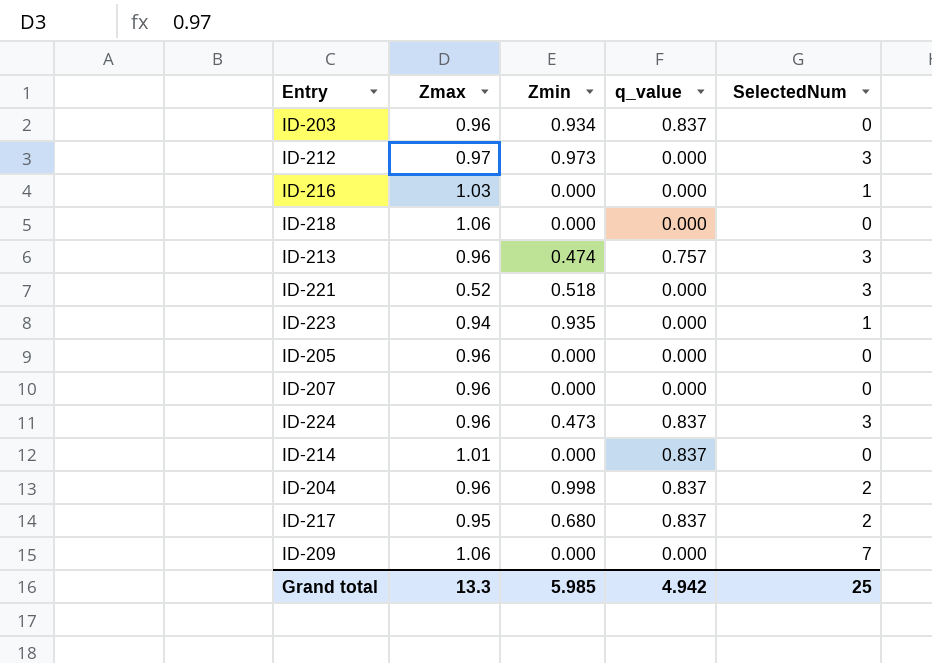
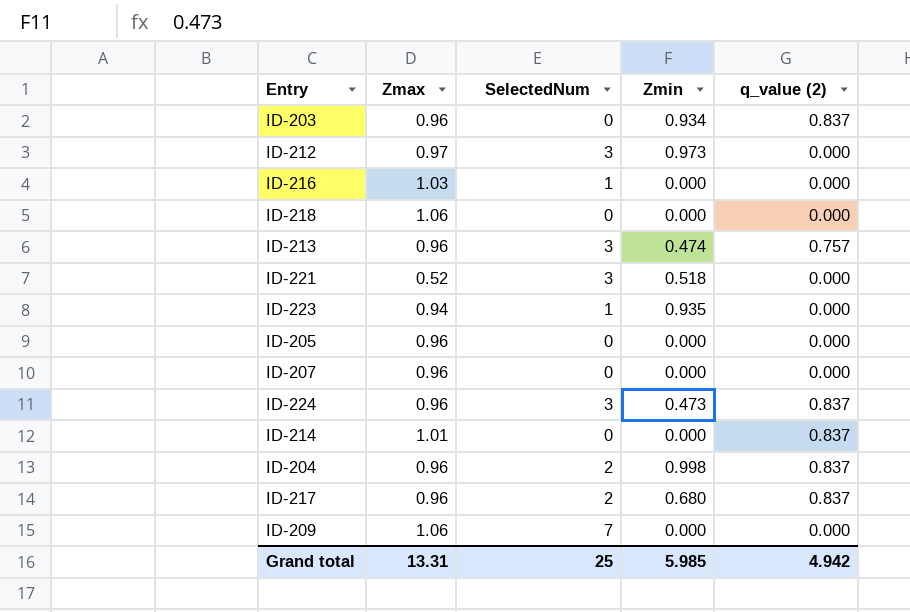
column SelectedNum | position: 5 -> 3
column name: q_value -> q_value (2)
ID-217 | Zmax: 0.95 -> 0.96
Grand total | Zmax: 13.3 -> 13.31

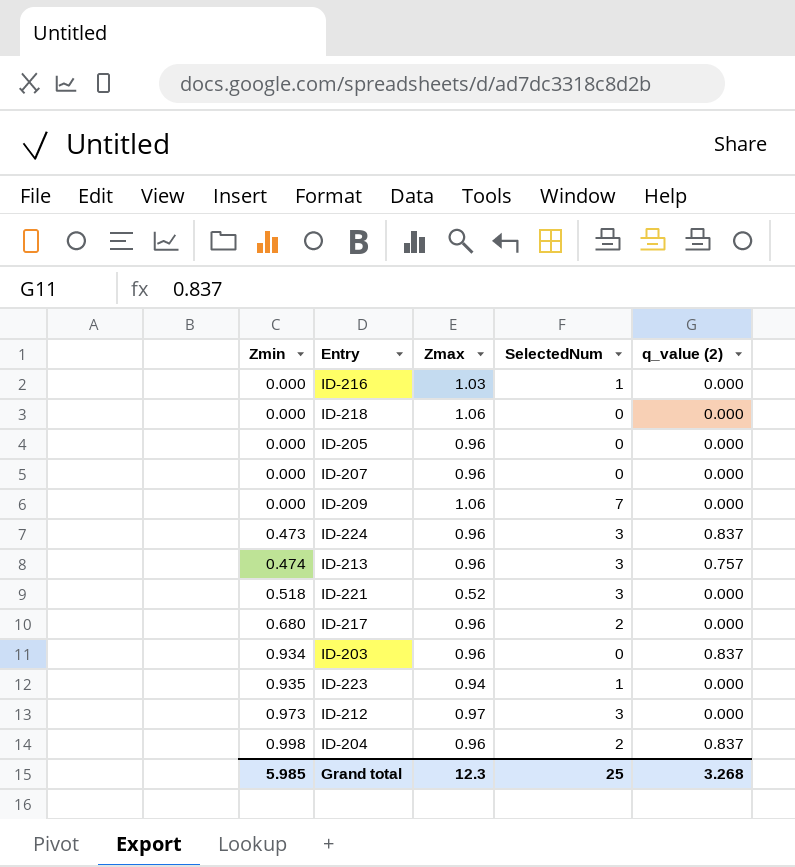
row order: none -> Zmin ascending
column Zmin | position: 4 -> 1
row ID-214: 1.01 | 0 | 0.000 | 0.837 -> none
ID-217 | q_value (2): 0.837 -> 0.000
Grand total | Zmax: 13.31 -> 12.3
Grand total | q_value (2): 4.942 -> 3.268

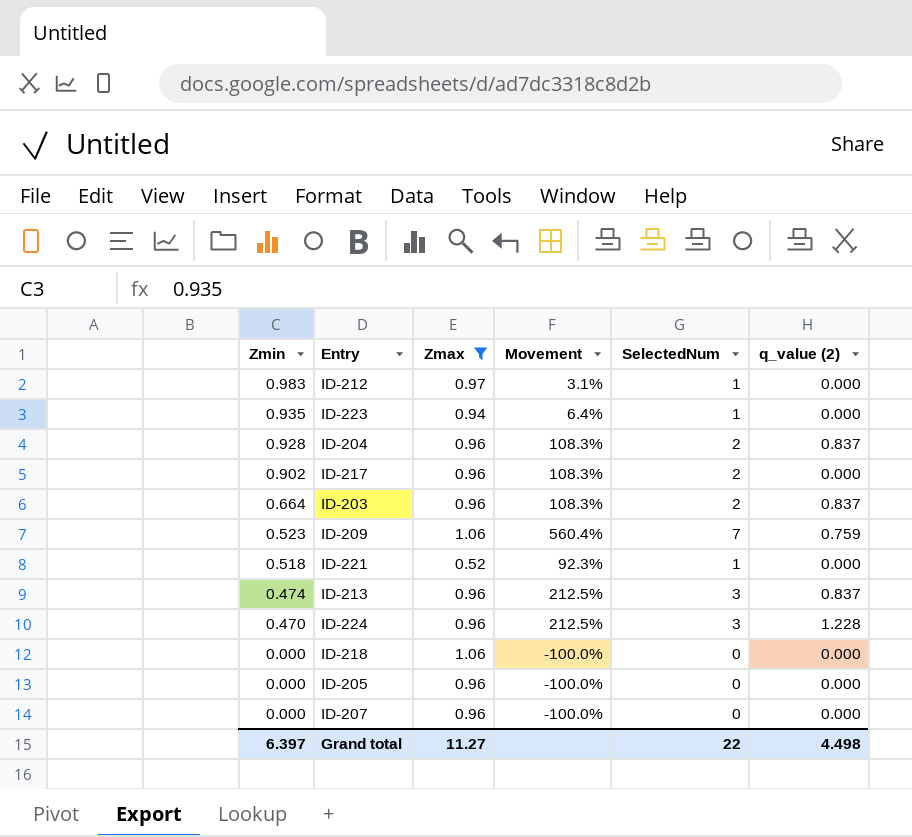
filter: none -> Zmax != 1.03
row order: Zmin ascending -> Zmin descending
column Movement | formula: none -> ([SelectedNum] - [Zmax]) / [Zmax]
ID-212 | Zmin: 0.973 -> 0.983
ID-212 | SelectedNum: 3 -> 1
ID-204 | Zmin: 0.998 -> 0.928
ID-217 | Zmin: 0.680 -> 0.902
ID-203 | Zmin: 0.934 -> 0.664
ID-203 | SelectedNum: 0 -> 2
ID-209 | Zmin: 0.000 -> 0.523
ID-209 | q_value (2): 0.000 -> 0.759
ID-221 | SelectedNum: 3 -> 1
ID-213 | q_value (2): 0.757 -> 0.837
ID-224 | Zmin: 0.473 -> 0.470
ID-224 | q_value (2): 0.837 -> 1.228
Grand total | Zmin: 5.985 -> 6.397
Grand total | Zmax: 12.3 -> 11.27
Grand total | SelectedNum: 25 -> 22
Grand total | q_value (2): 3.268 -> 4.498

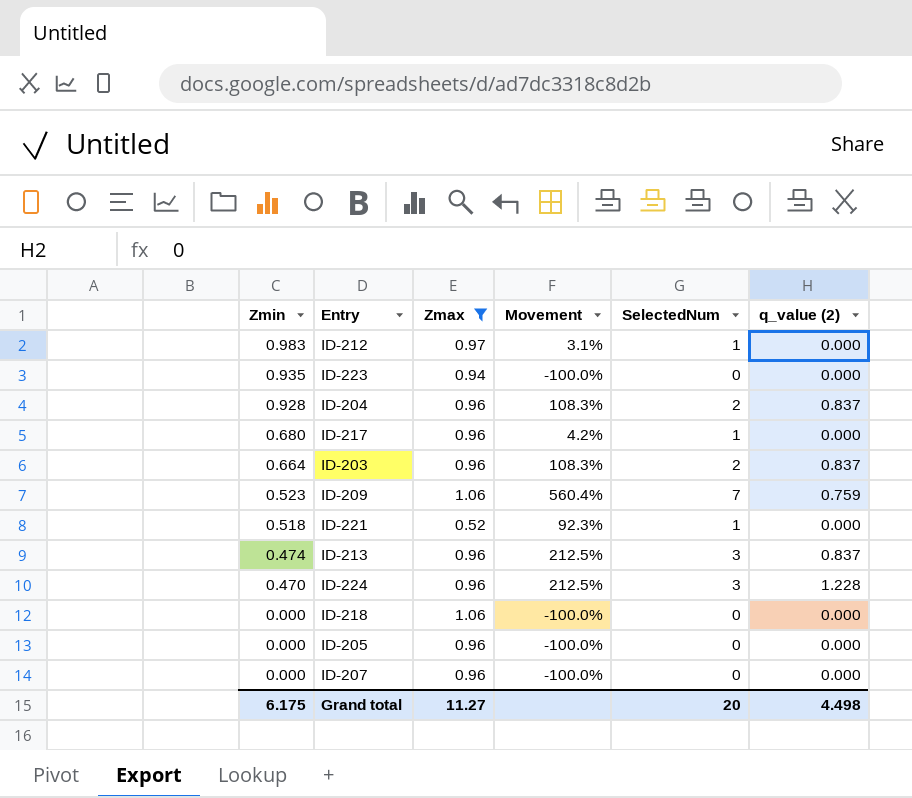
ID-223 | Movement: 6.4% -> -100.0%
ID-223 | SelectedNum: 1 -> 0
ID-217 | Zmin: 0.902 -> 0.680
ID-217 | Movement: 108.3% -> 4.2%
ID-217 | SelectedNum: 2 -> 1
Grand total | Zmin: 6.397 -> 6.175
Grand total | SelectedNum: 22 -> 20

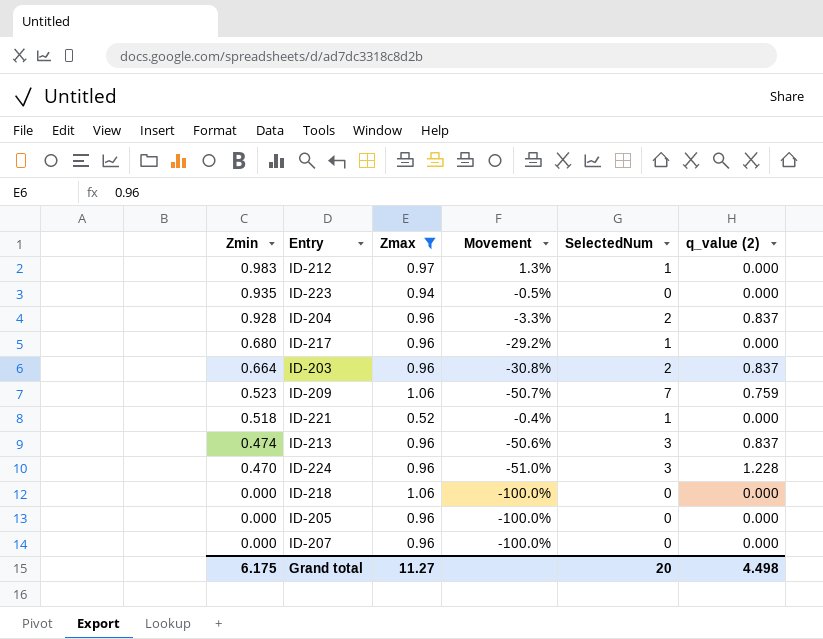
column Movement | formula: ([SelectedNum] - [Zmax]) / [Zmax] -> ([Zmin] - [Zmax]) / [Zmax]

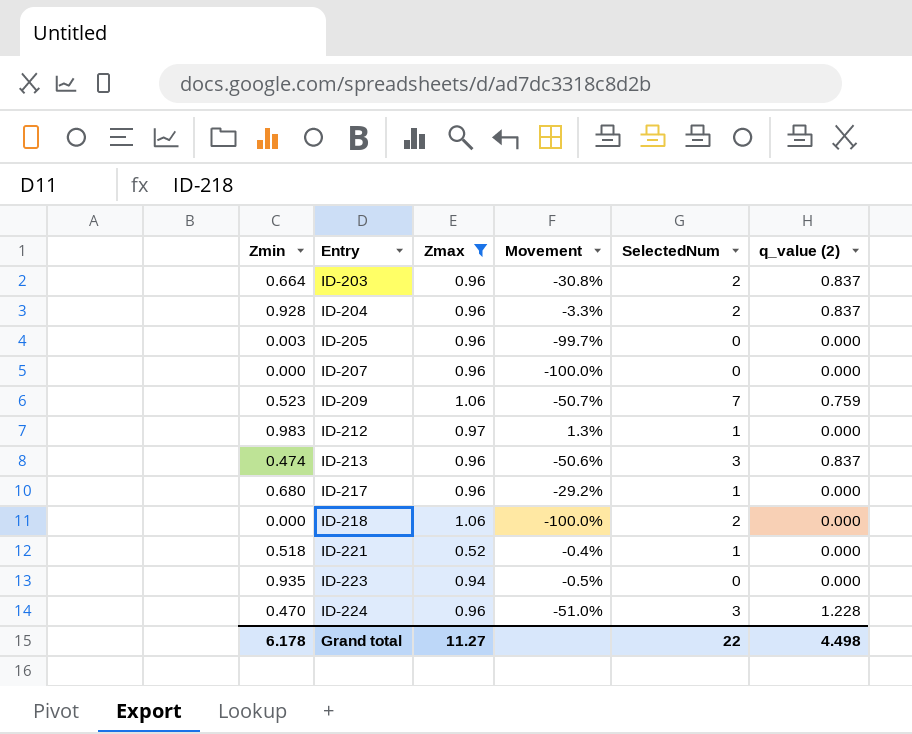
row order: Zmin descending -> Entry ascending
ID-205 | Zmin: 0.000 -> 0.003
ID-205 | Movement: -100.0% -> -99.7%
ID-218 | SelectedNum: 0 -> 2
Grand total | Zmin: 6.175 -> 6.178
Grand total | SelectedNum: 20 -> 22

